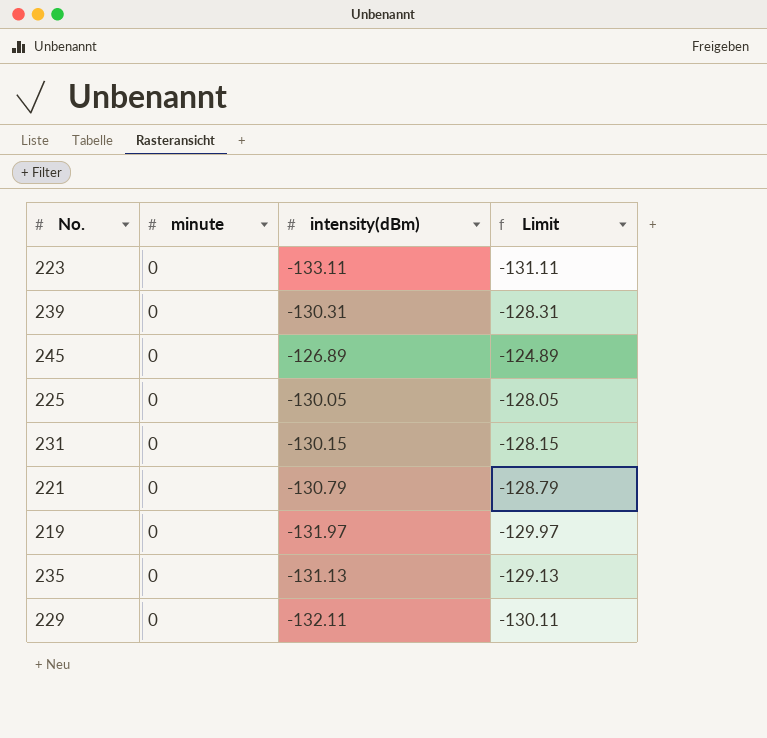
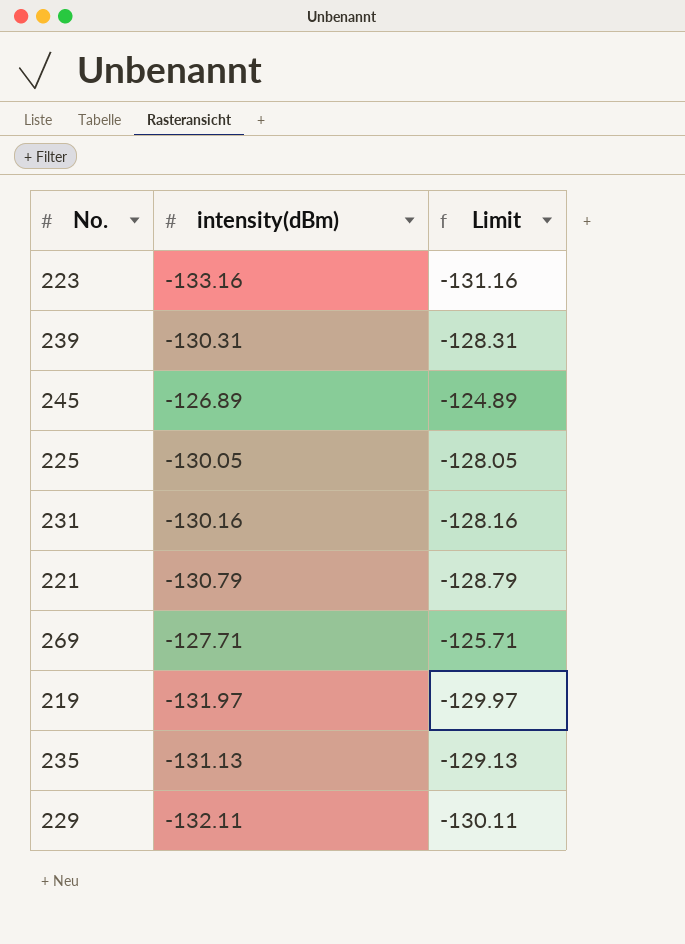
column minute | position: 2 -> none
223 | intensity(dBm): -133.11 -> -133.16
223 | Limit: -131.11 -> -131.16
231 | intensity(dBm): -130.15 -> -130.16
231 | Limit: -128.15 -> -128.16
row 269: none -> -127.71 | -125.71

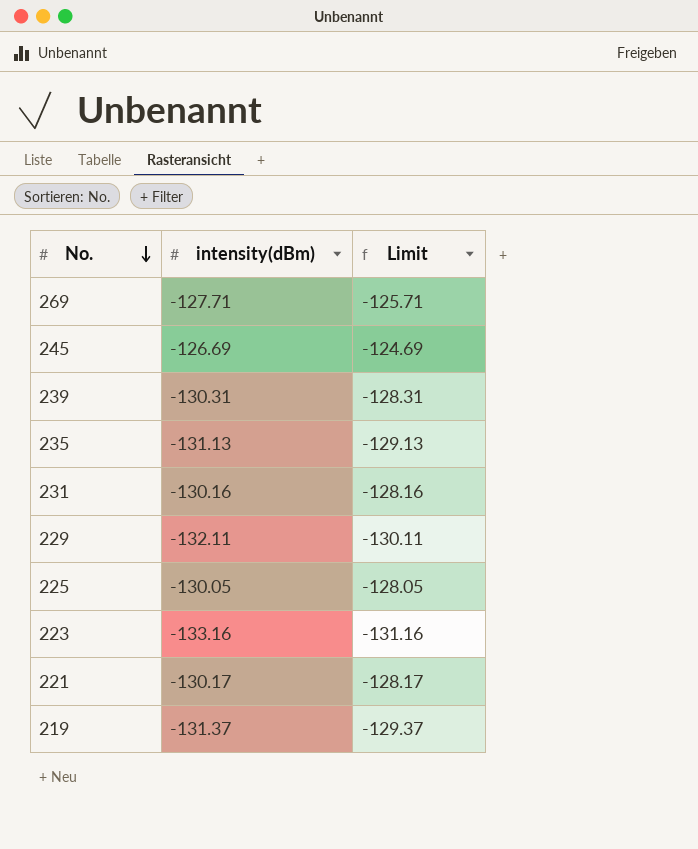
row order: none -> No. descending
245 | intensity(dBm): -126.89 -> -126.69
245 | Limit: -124.89 -> -124.69
221 | intensity(dBm): -130.79 -> -130.17
221 | Limit: -128.79 -> -128.17
219 | intensity(dBm): -131.97 -> -131.37
219 | Limit: -129.97 -> -129.37

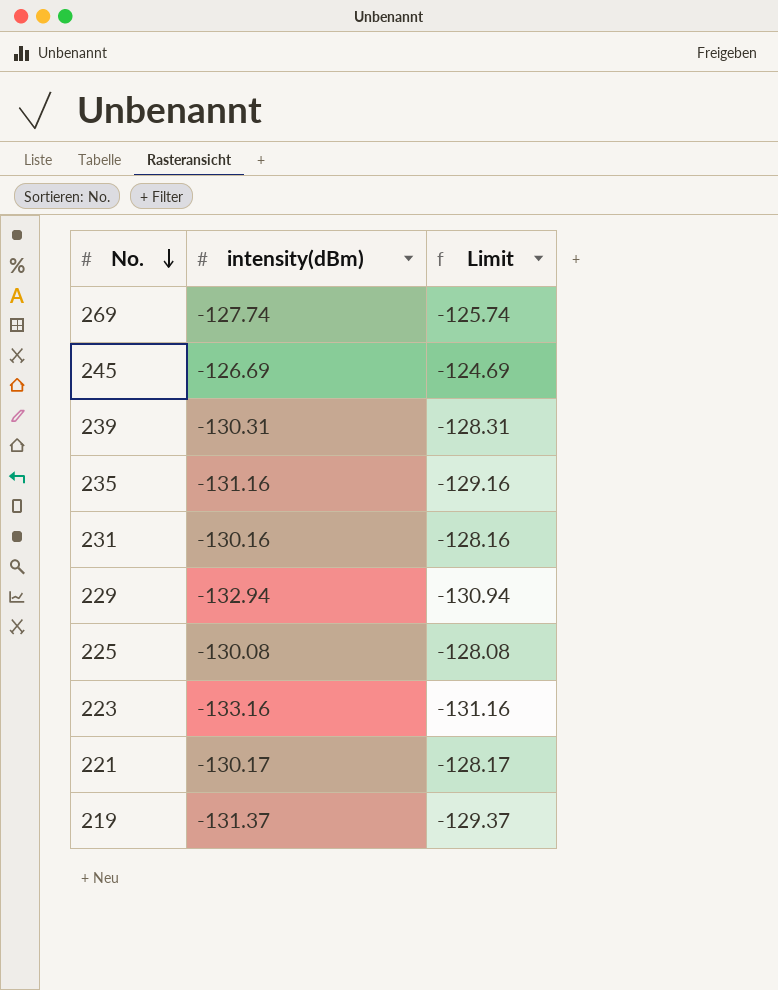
269 | intensity(dBm): -127.71 -> -127.74
269 | Limit: -125.71 -> -125.74
235 | intensity(dBm): -131.13 -> -131.16
235 | Limit: -129.13 -> -129.16
229 | intensity(dBm): -132.11 -> -132.94
229 | Limit: -130.11 -> -130.94
225 | intensity(dBm): -130.05 -> -130.08
225 | Limit: -128.05 -> -128.08

